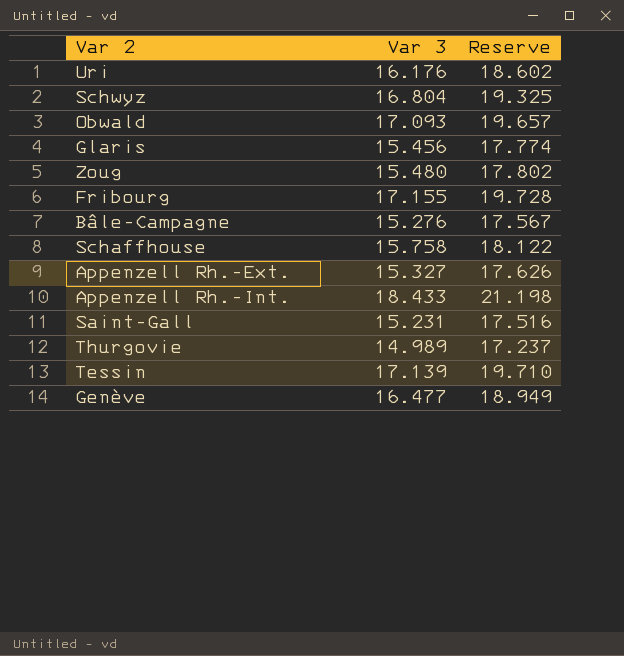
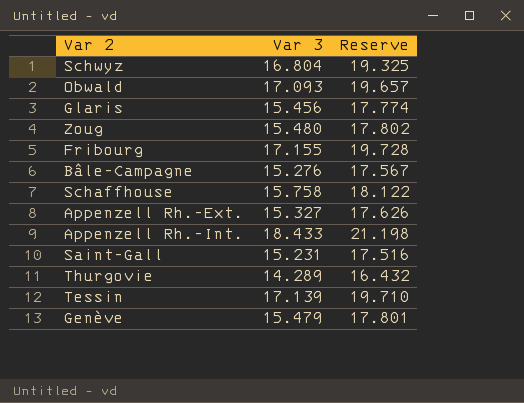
row Uri: 16.176 | 18.602 -> none
Thurgovie | Var 3: 14.989 -> 14.289
Thurgovie | Reserve: 17.237 -> 16.432
Genève | Var 3: 16.477 -> 15.479
Genève | Reserve: 18.949 -> 17.801

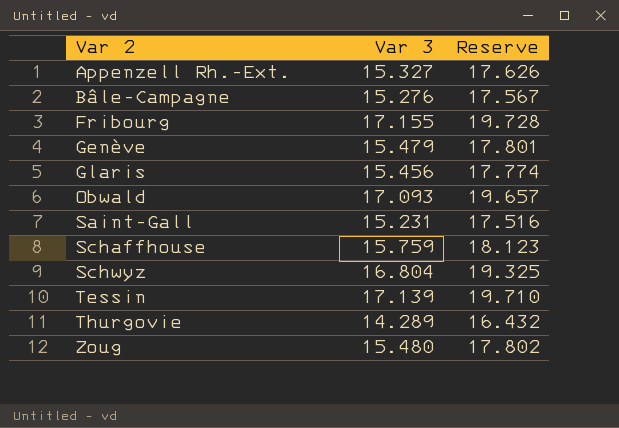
row order: none -> Var 2 ascending
row Appenzell Rh.-Int.: 18.433 | 21.198 -> none
Schaffhouse | Var 3: 15.758 -> 15.759
Schaffhouse | Reserve: 18.122 -> 18.123

